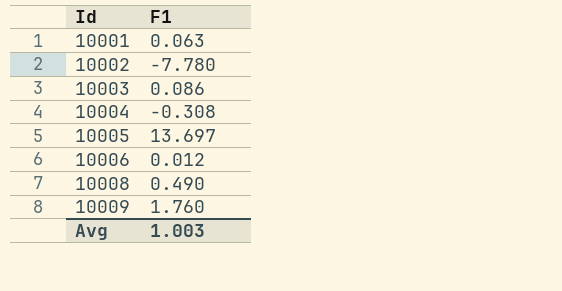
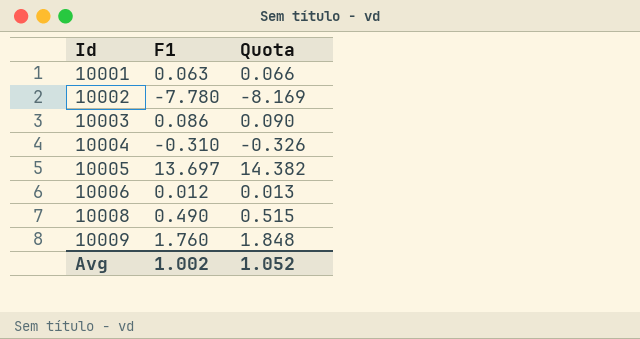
column Quota | formula: none -> [F1] * 1.05
10004 | F1: -0.308 -> -0.310
Avg | F1: 1.003 -> 1.002

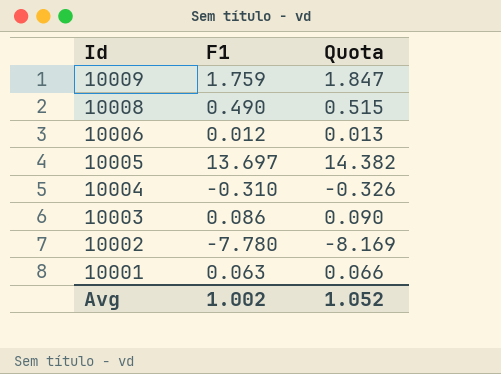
row order: Id ascending -> Id descending
10009 | F1: 1.760 -> 1.759
10009 | Quota: 1.848 -> 1.847

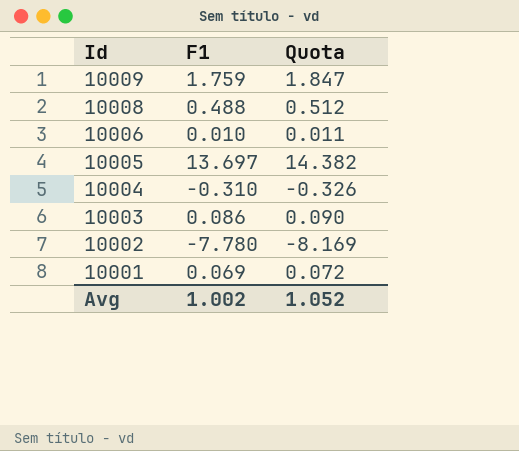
10008 | F1: 0.490 -> 0.488
10008 | Quota: 0.515 -> 0.512
10006 | F1: 0.012 -> 0.010
10006 | Quota: 0.013 -> 0.011
10001 | F1: 0.063 -> 0.069
10001 | Quota: 0.066 -> 0.072

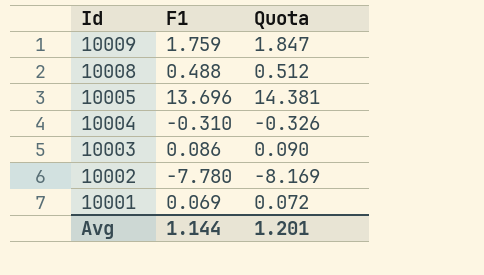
row 10006: 0.010 | 0.011 -> none
10005 | F1: 13.697 -> 13.696
10005 | Quota: 14.382 -> 14.381
Avg | F1: 1.002 -> 1.144
Avg | Quota: 1.052 -> 1.201

